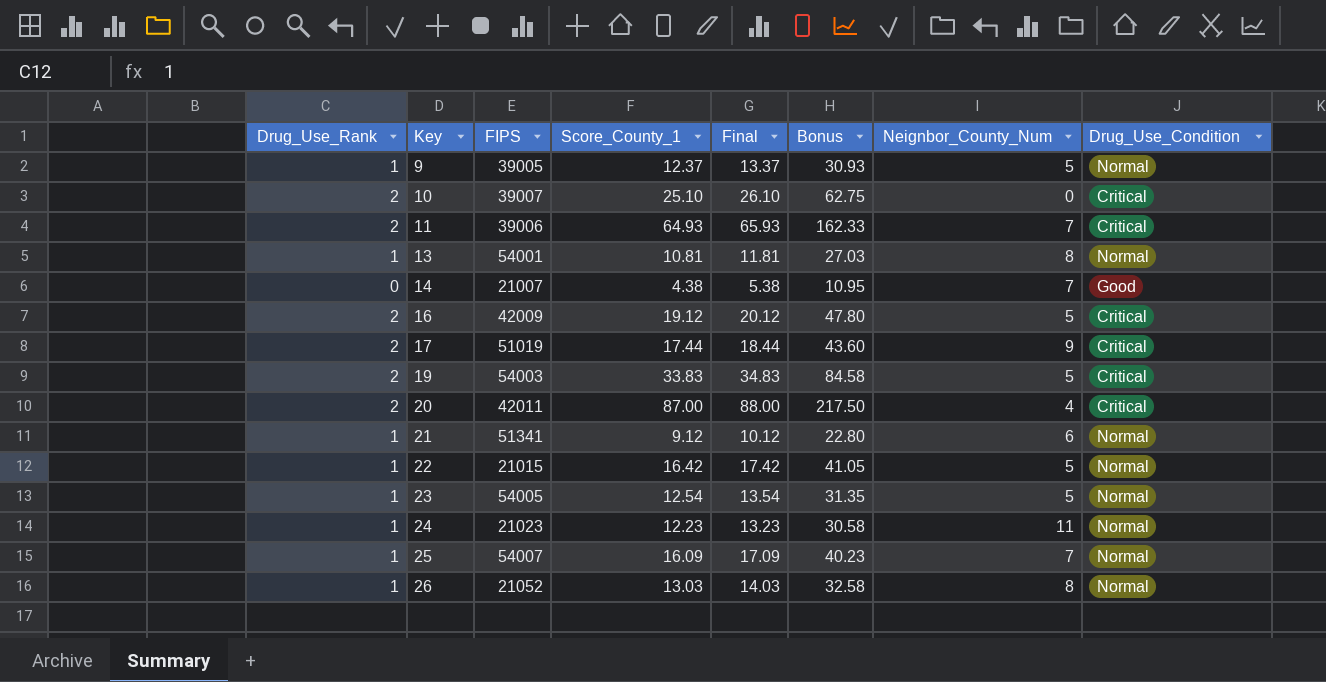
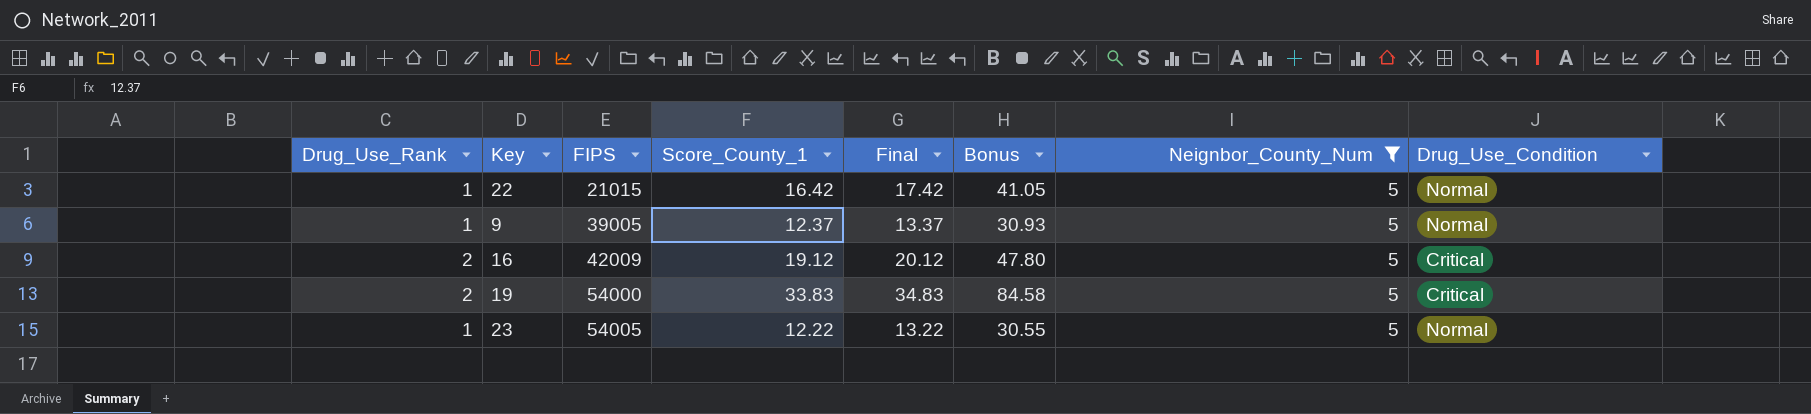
filter: none -> Neignbor_County_Num = 5
row order: Key ascending -> FIPS ascending
19 | FIPS: 54003 -> 54000
23 | Score_County_1: 12.54 -> 12.22
23 | Final: 13.54 -> 13.22
23 | Bonus: 31.35 -> 30.55

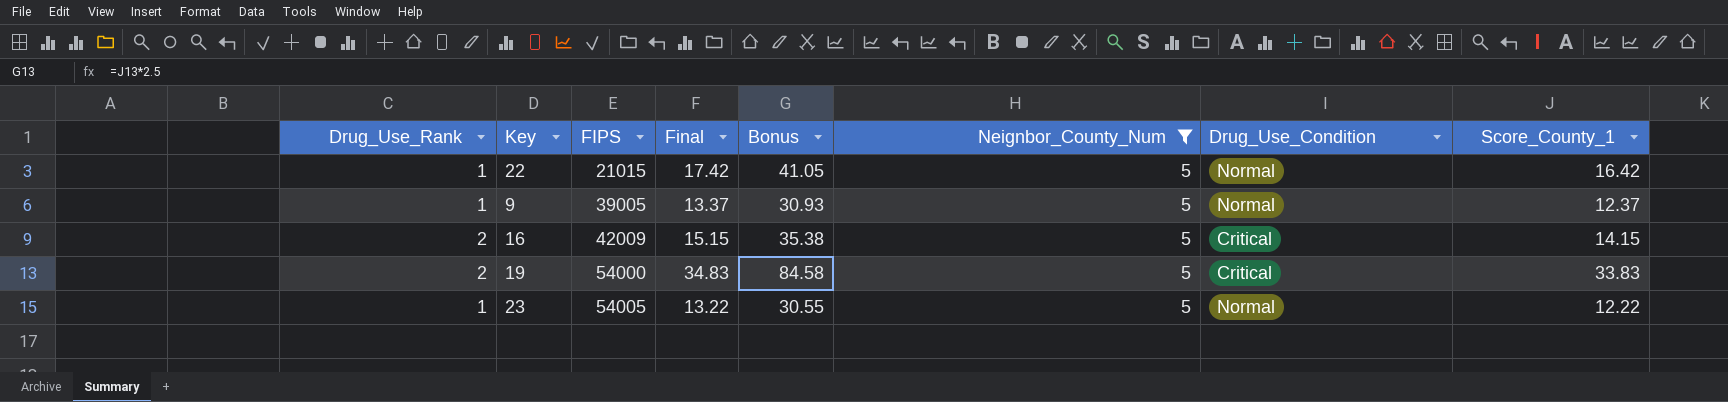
column Score_County_1 | position: 4 -> 8
16 | Final: 20.12 -> 15.15
16 | Bonus: 47.80 -> 35.38
16 | Score_County_1: 19.12 -> 14.15

